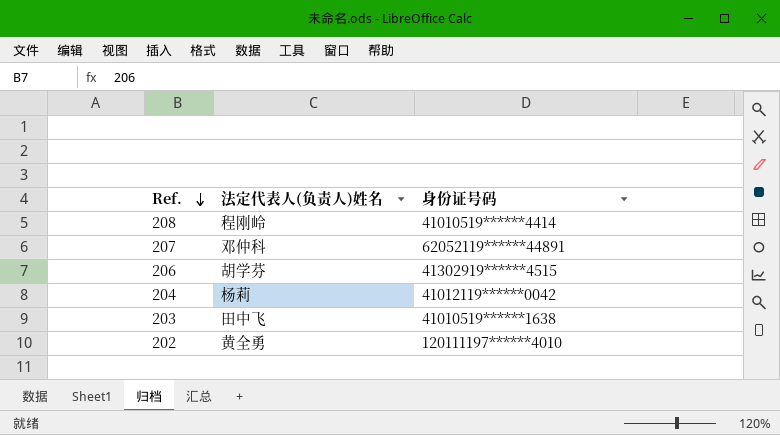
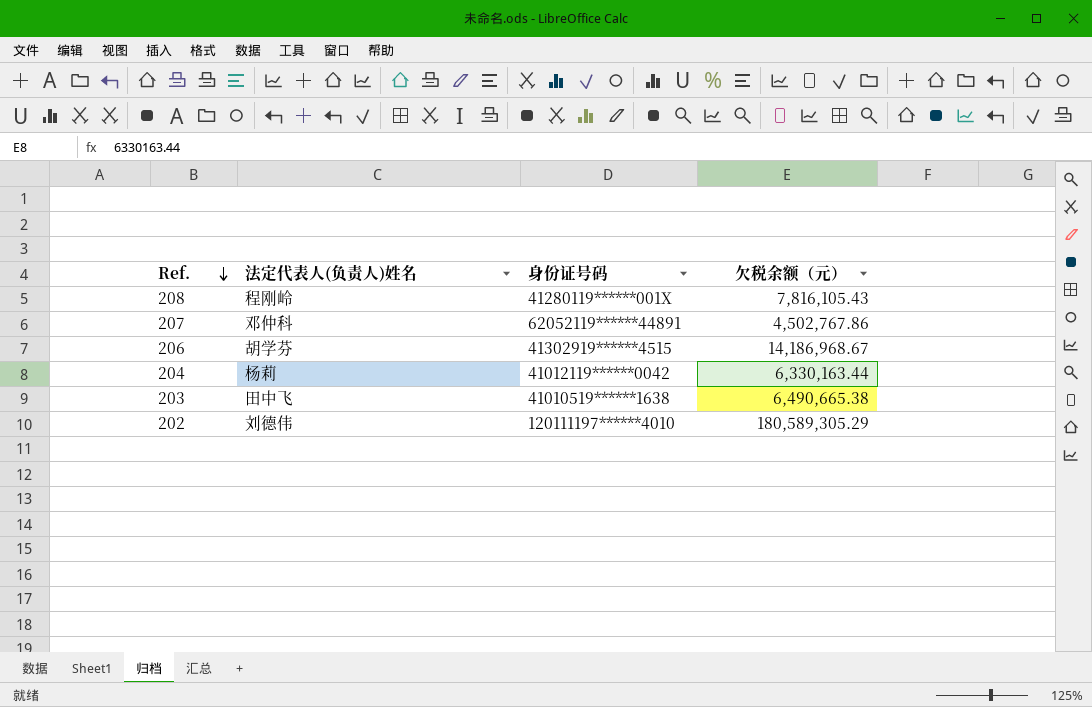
column 欠税余额（元） | position: none -> 4
208 | 身份证号码: 41010519******4414 -> 41280119******001X
202 | 法定代表人(负责人)姓名: 黄全勇 -> 刘德伟

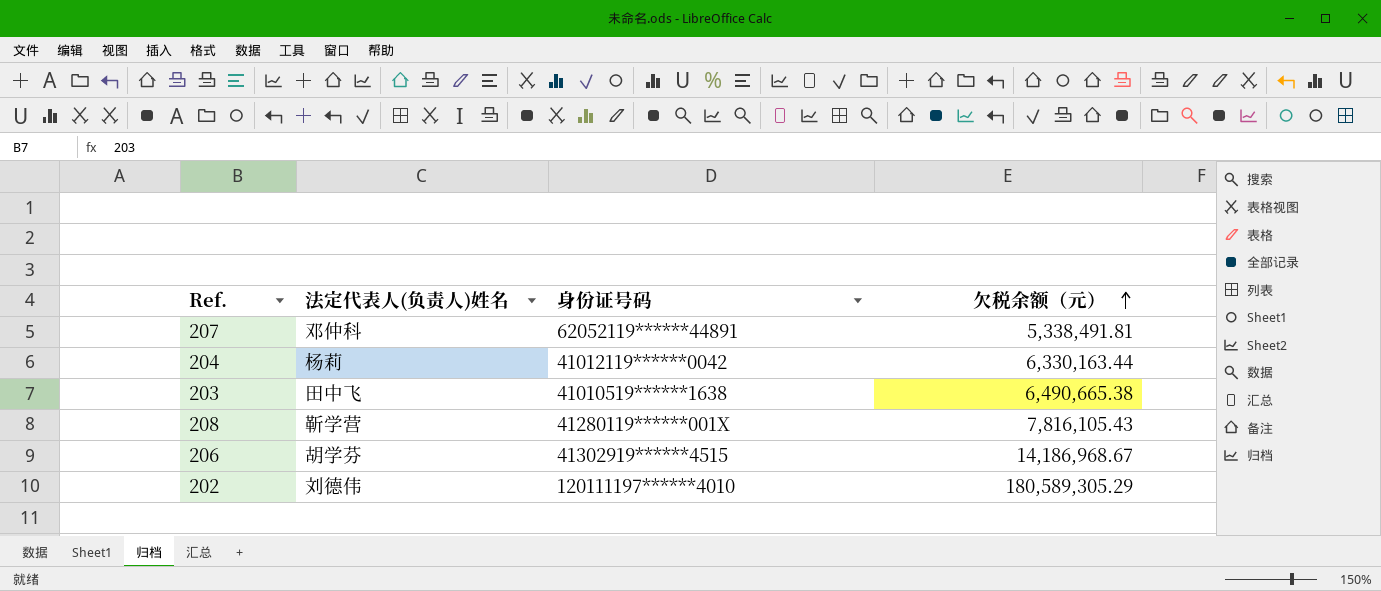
row order: Ref. descending -> 欠税余额（元） ascending
207 | 欠税余额（元）: 4,502,767.86 -> 5,338,491.81
208 | 法定代表人(负责人)姓名: 程刚岭 -> 靳学营

